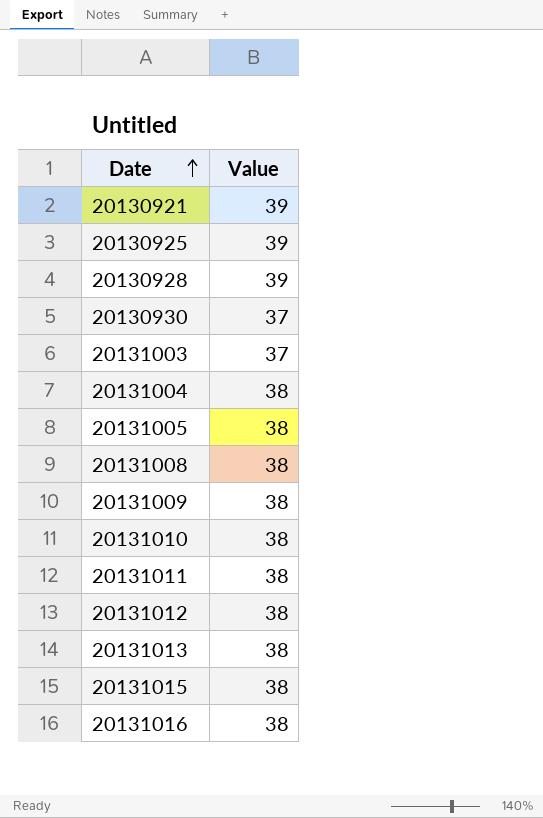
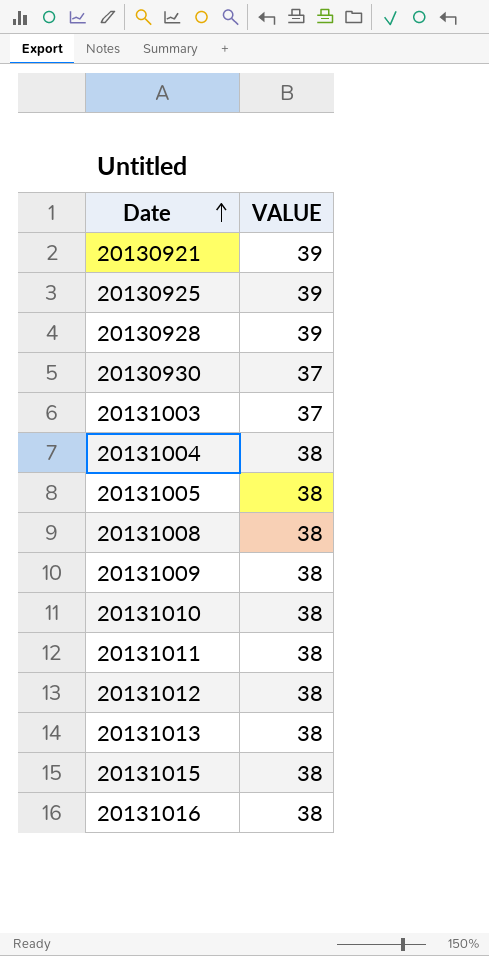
column name: Value -> VALUE

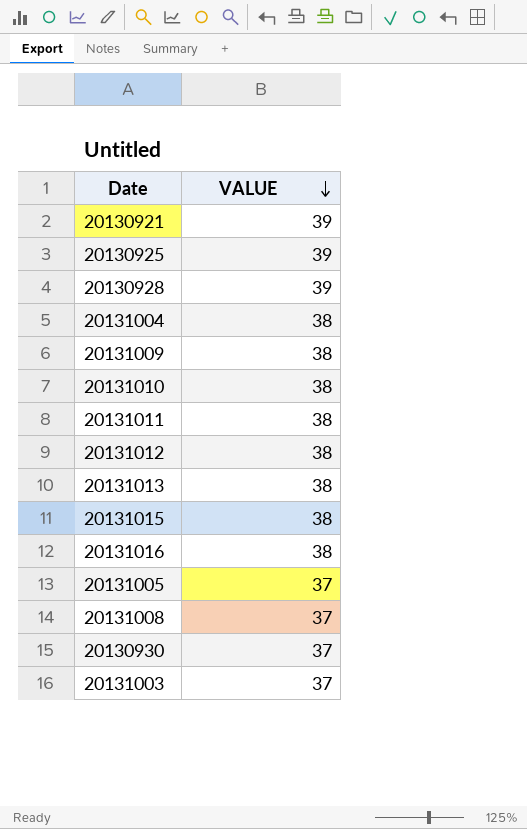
row order: Date ascending -> VALUE descending
20131005 | VALUE: 38 -> 37
20131008 | VALUE: 38 -> 37

